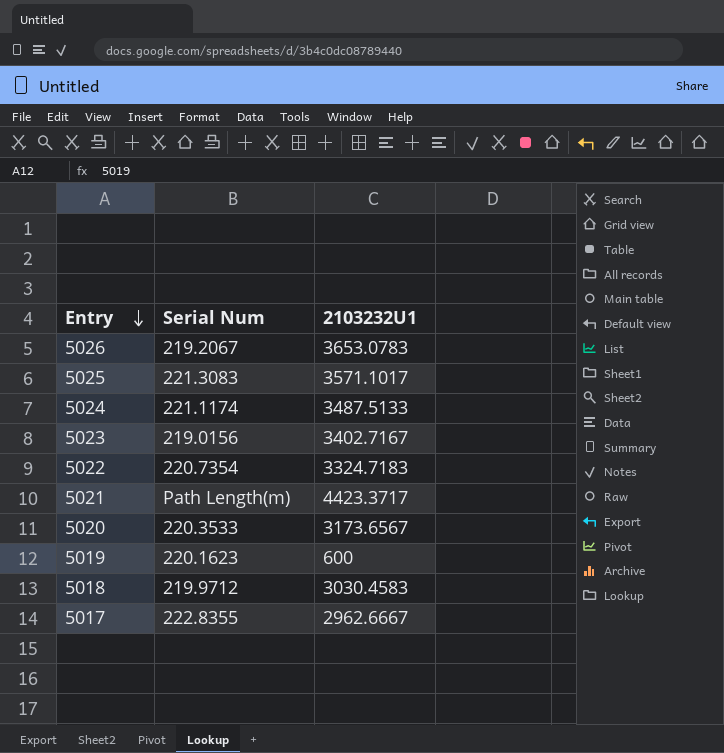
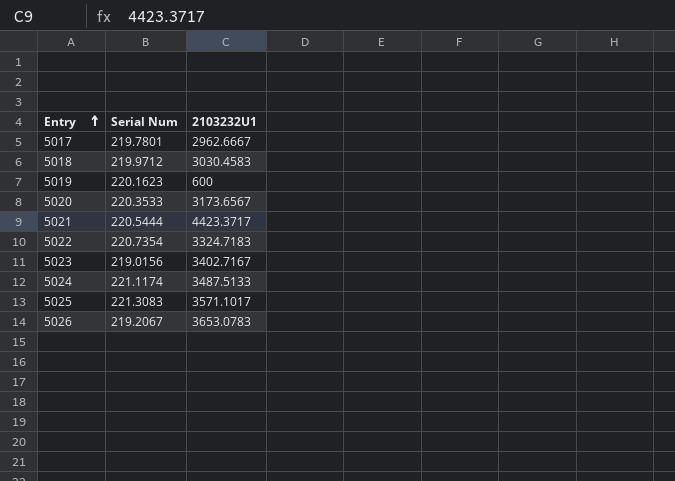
row order: Entry descending -> Entry ascending
5017 | Serial Num: 222.8355 -> 219.7801
5021 | Serial Num: Path Length(m) -> 220.5444

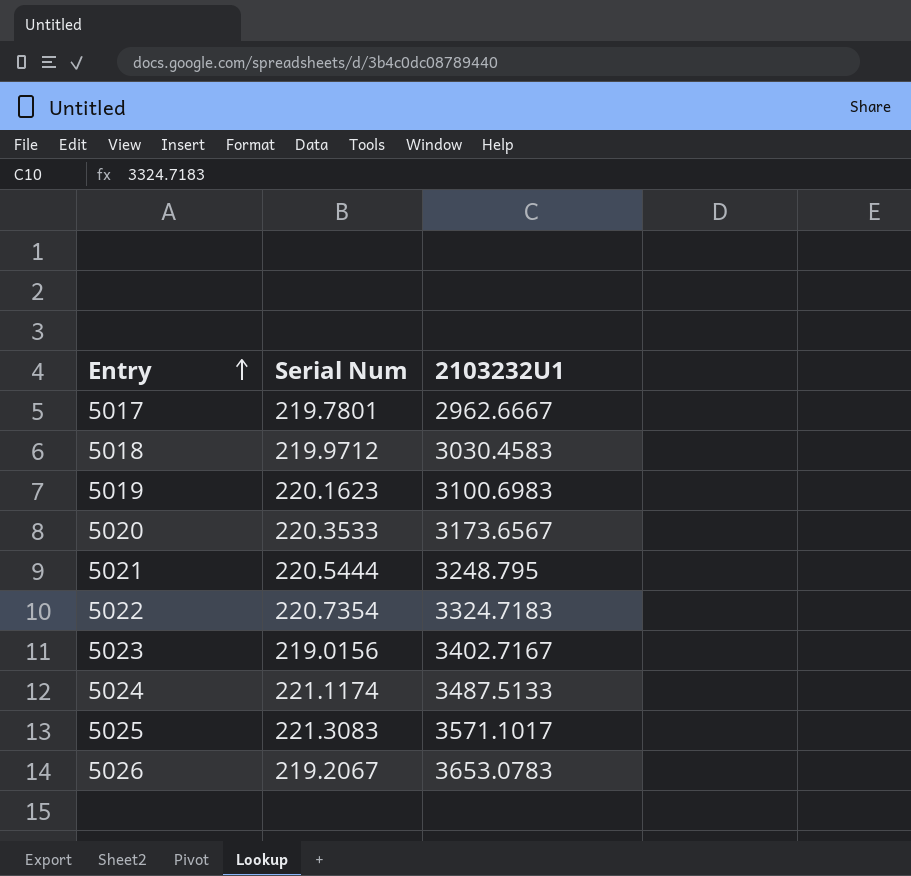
5019 | 2103232U1: 600 -> 3100.6983
5021 | 2103232U1: 4423.3717 -> 3248.795

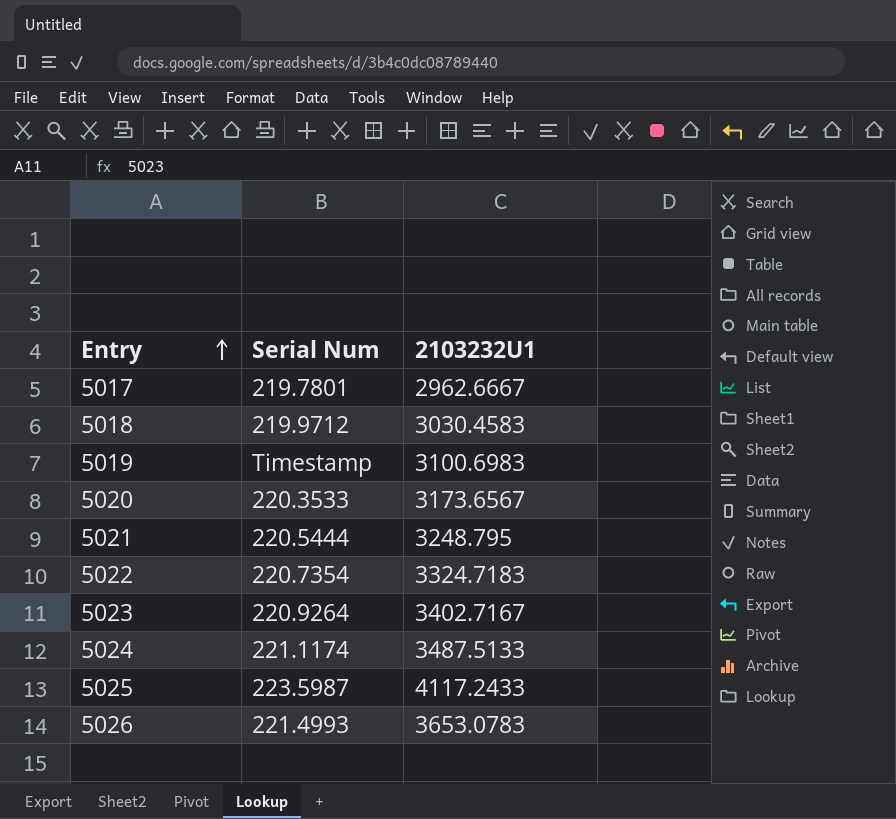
5019 | Serial Num: 220.1623 -> Timestamp
5023 | Serial Num: 219.0156 -> 220.9264
5025 | Serial Num: 221.3083 -> 223.5987
5025 | 2103232U1: 3571.1017 -> 4117.2433
5026 | Serial Num: 219.2067 -> 221.4993

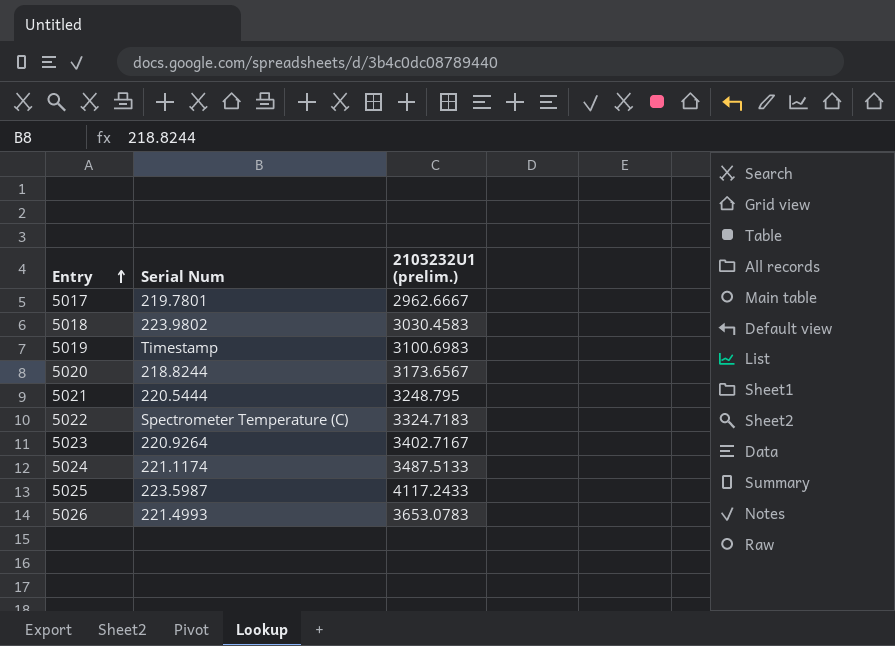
column name: 2103232U1 -> 2103232U1 (prelim.)
5018 | Serial Num: 219.9712 -> 223.9802
5020 | Serial Num: 220.3533 -> 218.8244
5022 | Serial Num: 220.7354 -> Spectrometer Temperature (C)

